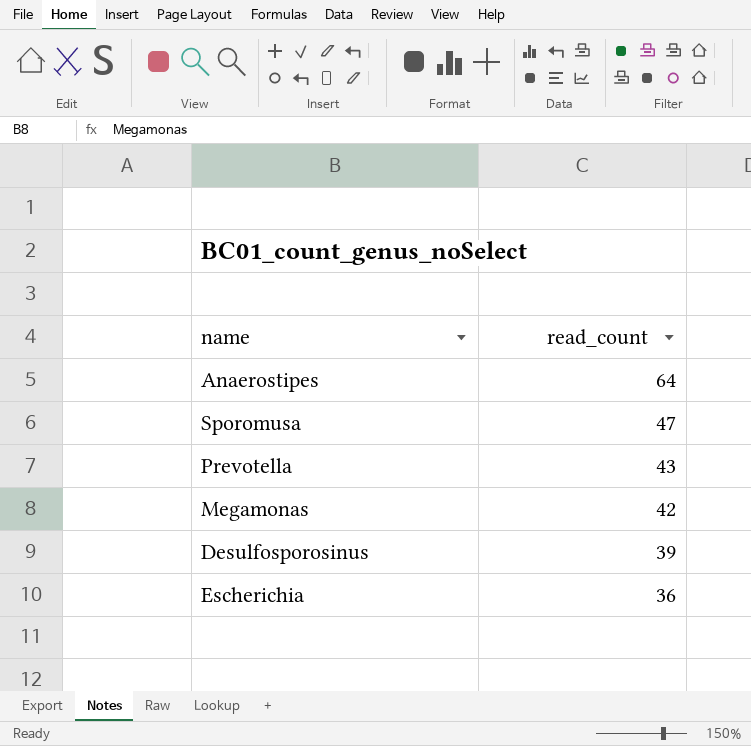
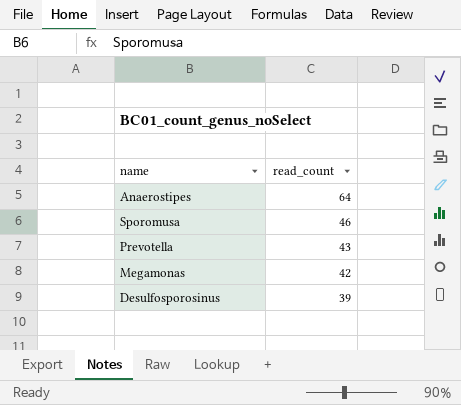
row Escherichia: 36 -> none
Sporomusa | read_count: 47 -> 46

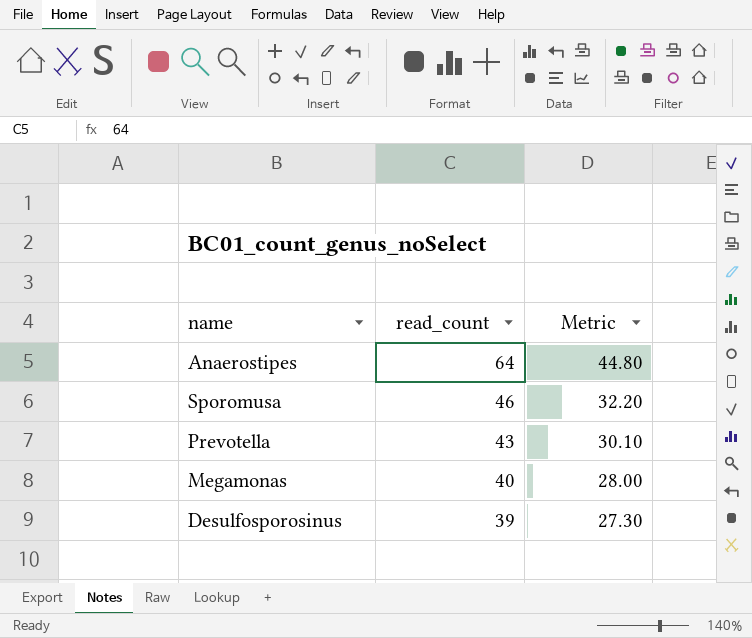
column Metric | formula: none -> [read_count] * 0.7
Megamonas | read_count: 42 -> 40

